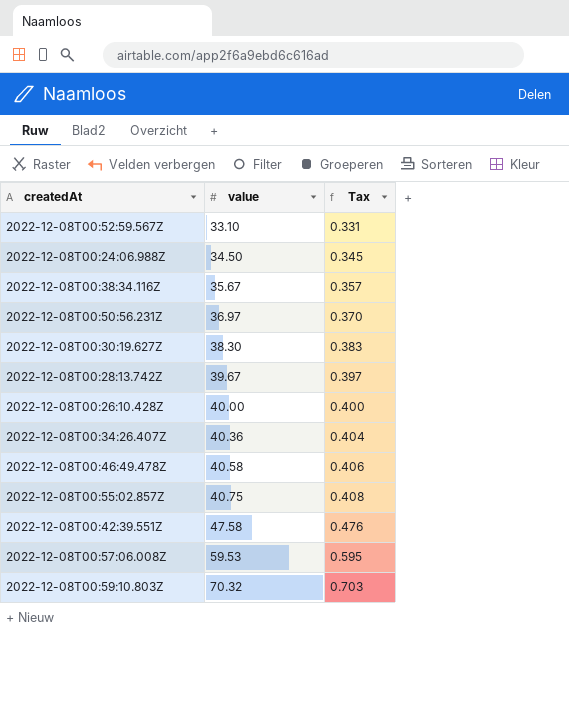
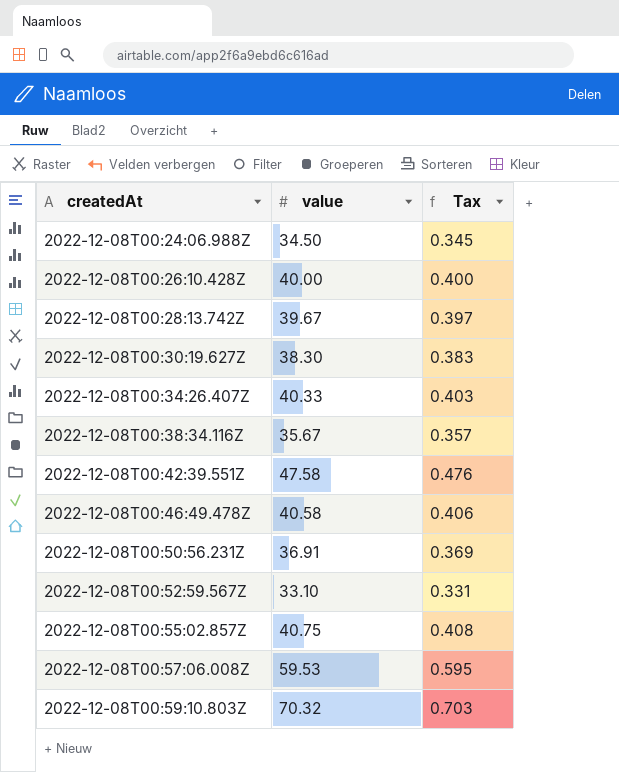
row order: value ascending -> createdAt ascending
2022-12-08T00:34:26.407Z | value: 40.36 -> 40.33
2022-12-08T00:34:26.407Z | Tax: 0.404 -> 0.403
2022-12-08T00:50:56.231Z | value: 36.97 -> 36.91
2022-12-08T00:50:56.231Z | Tax: 0.370 -> 0.369

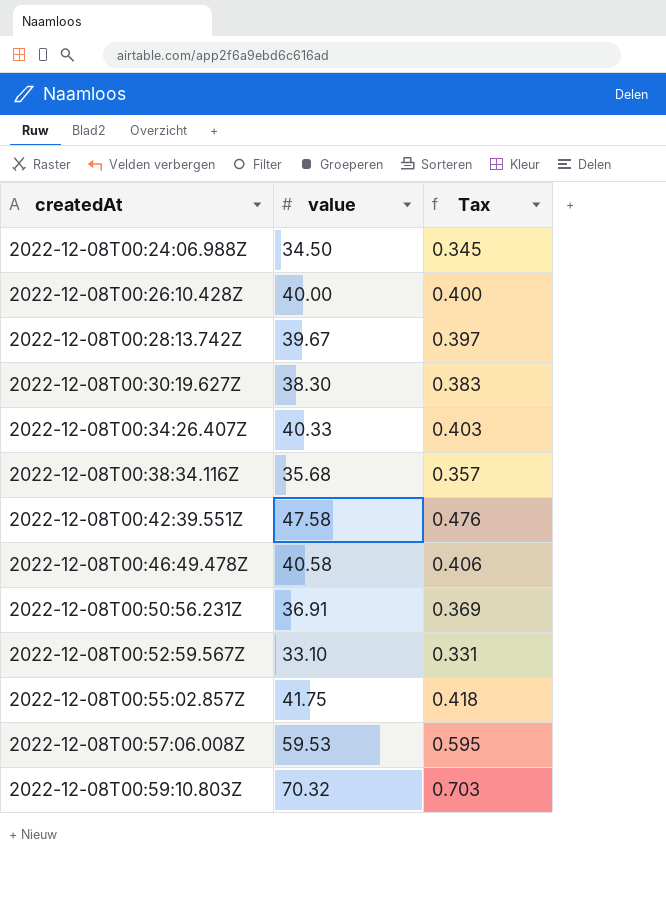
2022-12-08T00:38:34.116Z | value: 35.67 -> 35.68
2022-12-08T00:55:02.857Z | value: 40.75 -> 41.75
2022-12-08T00:55:02.857Z | Tax: 0.408 -> 0.418

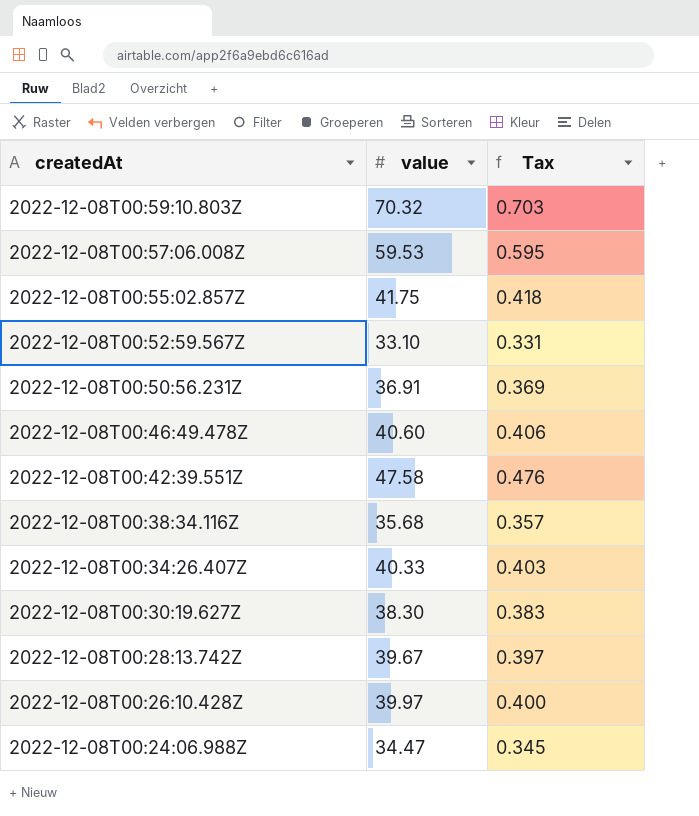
row order: createdAt ascending -> createdAt descending
2022-12-08T00:46:49.478Z | value: 40.58 -> 40.60
2022-12-08T00:26:10.428Z | value: 40.00 -> 39.97
2022-12-08T00:24:06.988Z | value: 34.50 -> 34.47

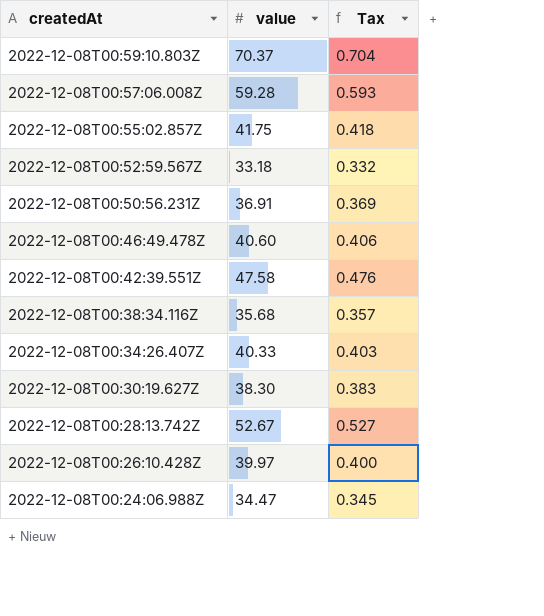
2022-12-08T00:59:10.803Z | value: 70.32 -> 70.37
2022-12-08T00:59:10.803Z | Tax: 0.703 -> 0.704
2022-12-08T00:57:06.008Z | value: 59.53 -> 59.28
2022-12-08T00:57:06.008Z | Tax: 0.595 -> 0.593
2022-12-08T00:52:59.567Z | value: 33.10 -> 33.18
2022-12-08T00:52:59.567Z | Tax: 0.331 -> 0.332
2022-12-08T00:28:13.742Z | value: 39.67 -> 52.67
2022-12-08T00:28:13.742Z | Tax: 0.397 -> 0.527

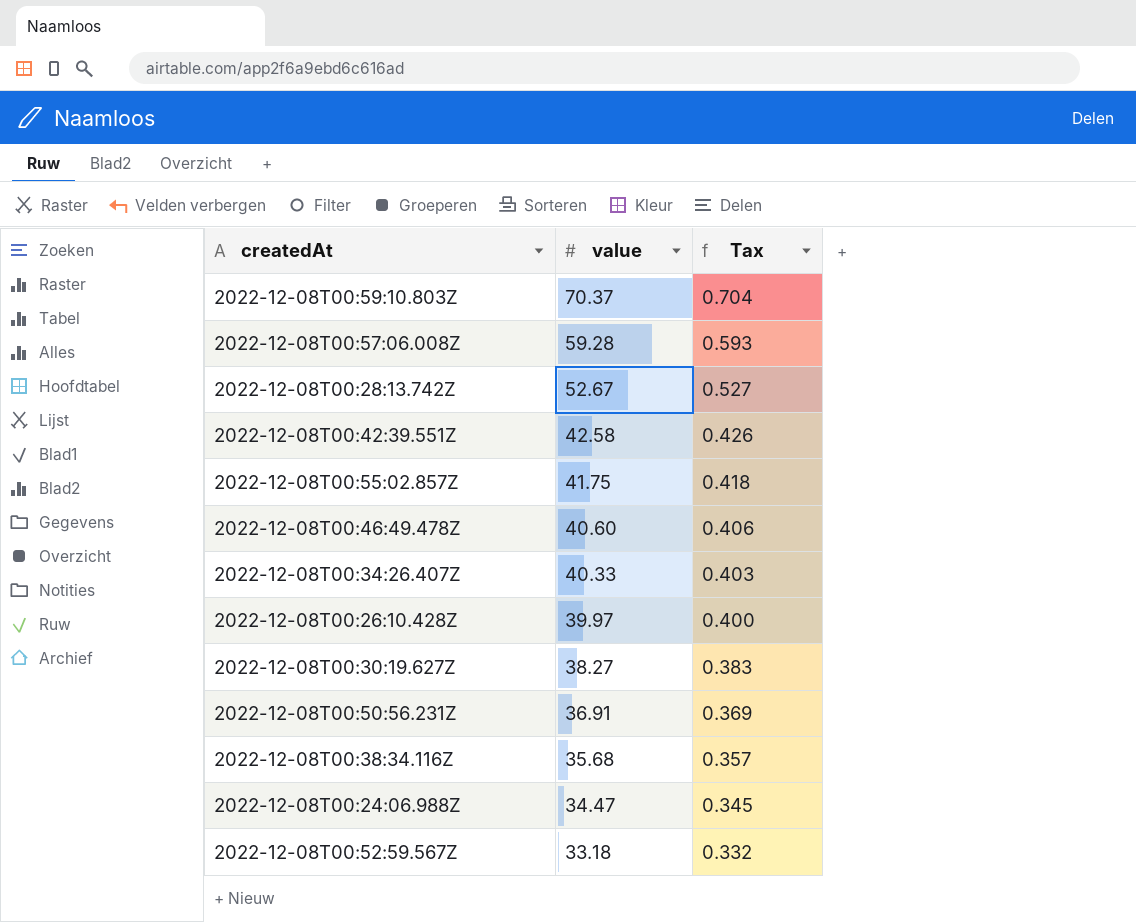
row order: createdAt descending -> value descending
2022-12-08T00:42:39.551Z | value: 47.58 -> 42.58
2022-12-08T00:42:39.551Z | Tax: 0.476 -> 0.426
2022-12-08T00:30:19.627Z | value: 38.30 -> 38.27

